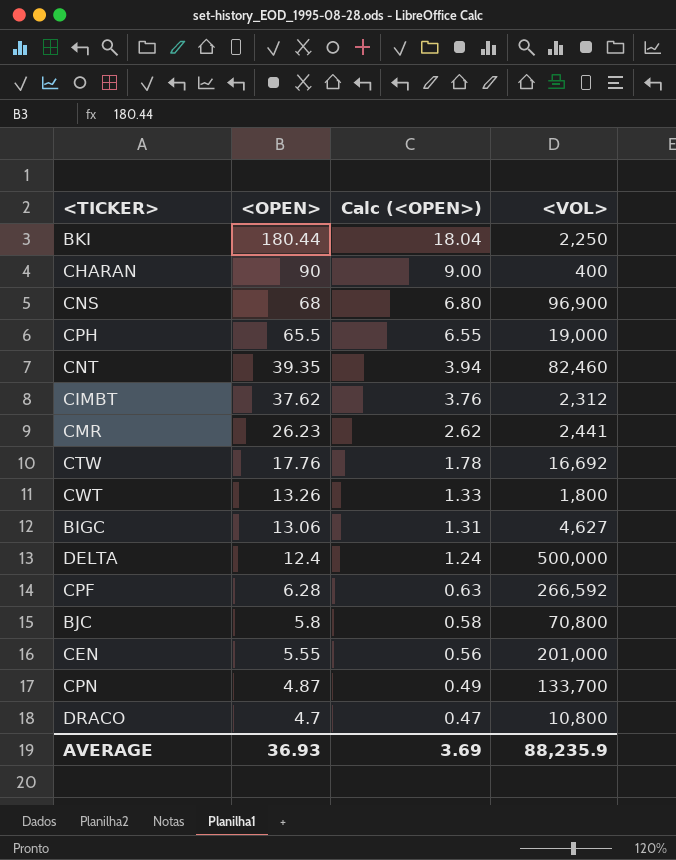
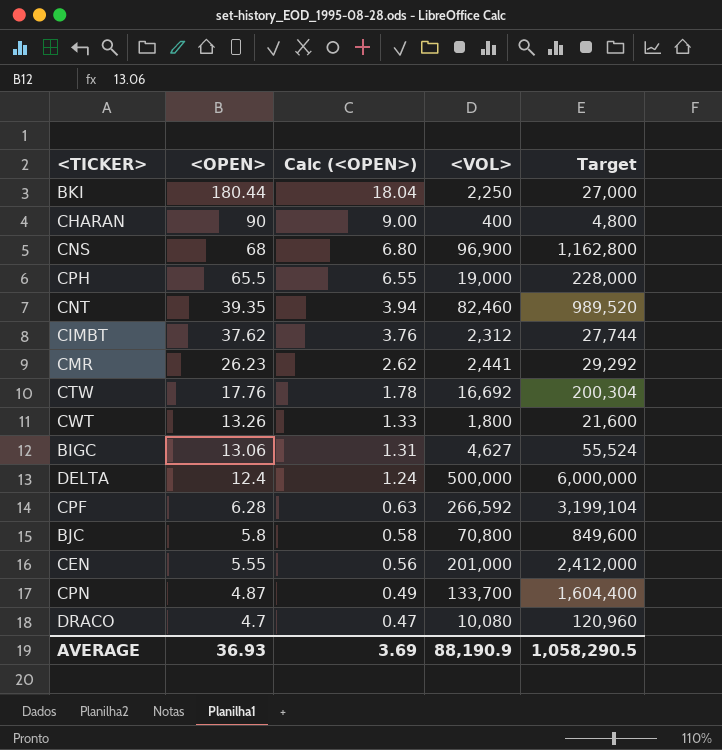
column Target | formula: none -> [<VOL>] * 12
DRACO | <VOL>: 10,800 -> 10,080
AVERAGE | <VOL>: 88,235.9 -> 88,190.9

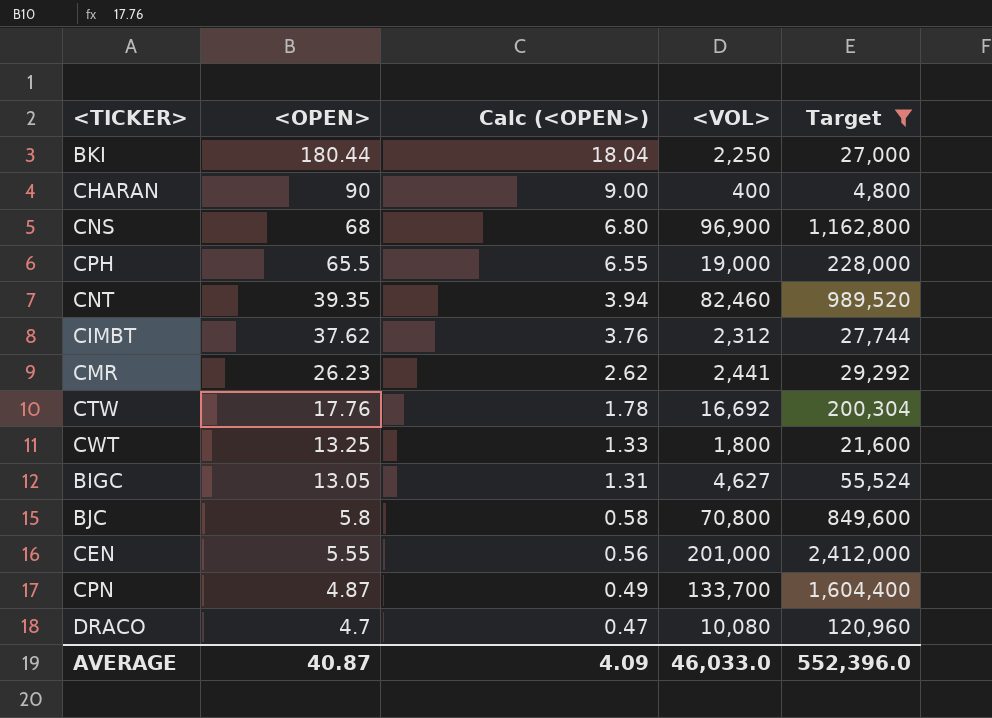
filter: none -> Target <= 2,412,000
CWT | <OPEN>: 13.26 -> 13.25
BIGC | <OPEN>: 13.06 -> 13.05
AVERAGE | <OPEN>: 36.93 -> 40.87
AVERAGE | Calc (<OPEN>): 3.69 -> 4.09
AVERAGE | <VOL>: 88,190.9 -> 46,033.0
AVERAGE | Target: 1,058,290.5 -> 552,396.0

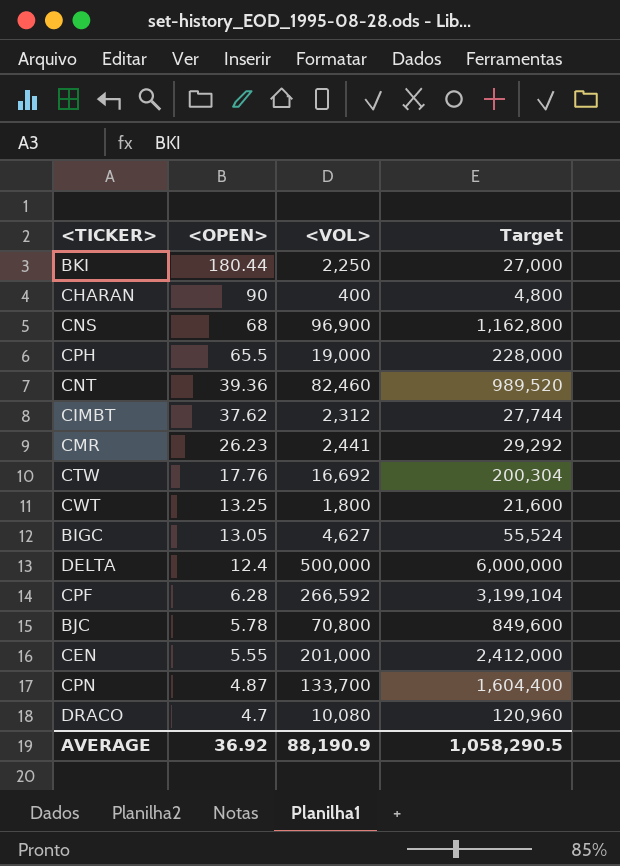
filter: Target <= 2,412,000 -> none
column Calc (<OPEN>) | formula: [<OPEN>] * 0.1 -> none
CNT | <OPEN>: 39.35 -> 39.36
BJC | <OPEN>: 5.8 -> 5.78
AVERAGE | <OPEN>: 40.87 -> 36.92
AVERAGE | <VOL>: 46,033.0 -> 88,190.9
AVERAGE | Target: 552,396.0 -> 1,058,290.5

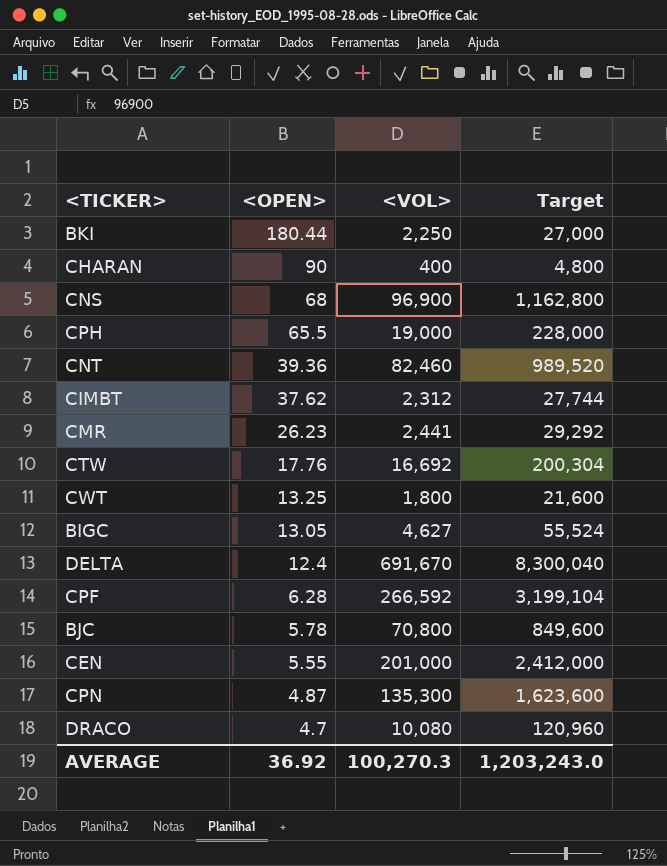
DELTA | <VOL>: 500,000 -> 691,670
DELTA | Target: 6,000,000 -> 8,300,040
CPN | <VOL>: 133,700 -> 135,300
CPN | Target: 1,604,400 -> 1,623,600
AVERAGE | <VOL>: 88,190.9 -> 100,270.3
AVERAGE | Target: 1,058,290.5 -> 1,203,243.0

